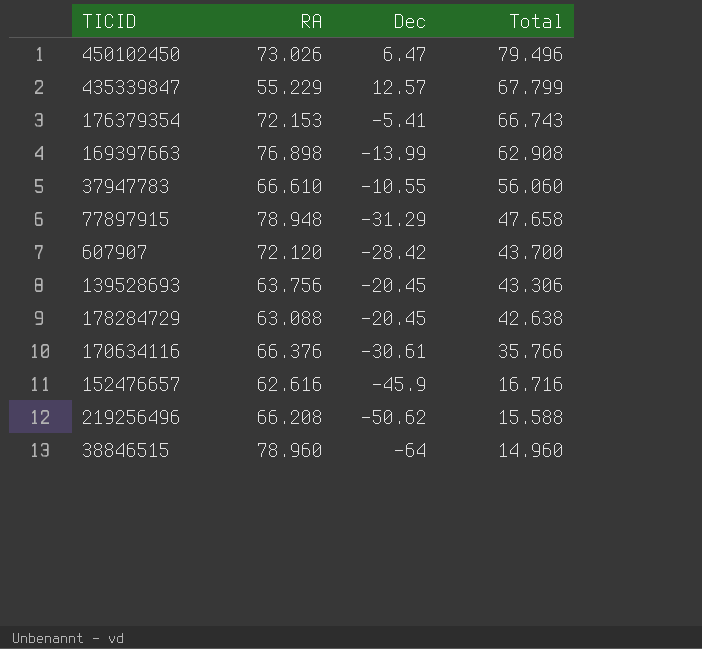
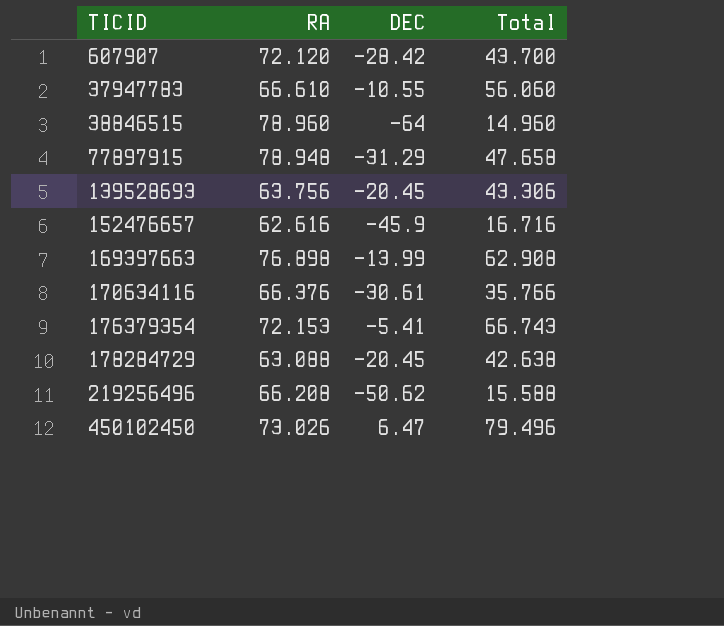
row order: Total descending -> TICID ascending
column name: Dec -> DEC
row 435339847: 55.229 | 12.57 | 67.799 -> none

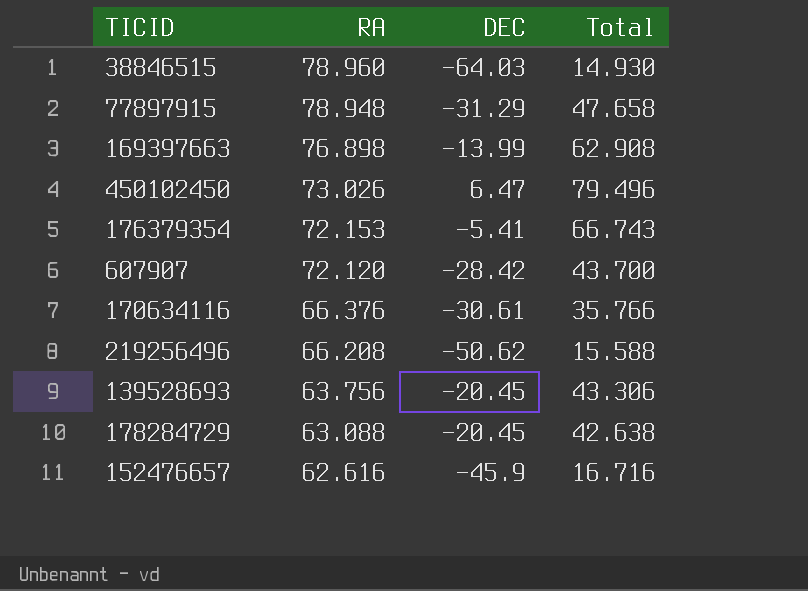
row order: TICID ascending -> RA descending
row 37947783: 66.610 | -10.55 | 56.060 -> none
38846515 | DEC: -64 -> -64.03
38846515 | Total: 14.960 -> 14.930

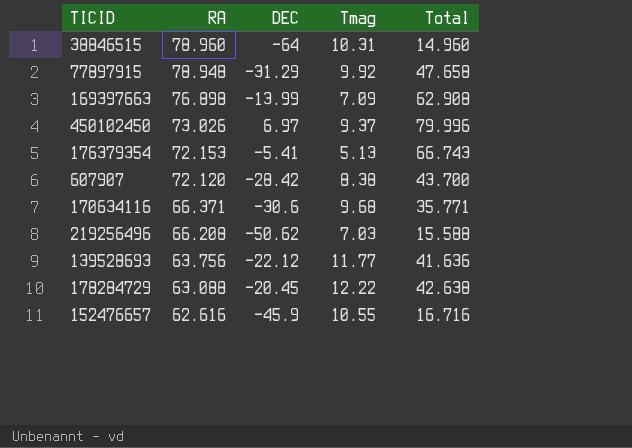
column Tmag | position: none -> 4
38846515 | DEC: -64.03 -> -64
38846515 | Total: 14.930 -> 14.960
450102450 | DEC: 6.47 -> 6.97
450102450 | Total: 79.496 -> 79.996
170634116 | RA: 66.376 -> 66.371
170634116 | DEC: -30.61 -> -30.6
170634116 | Total: 35.766 -> 35.771
139528693 | DEC: -20.45 -> -22.12
139528693 | Total: 43.306 -> 41.636

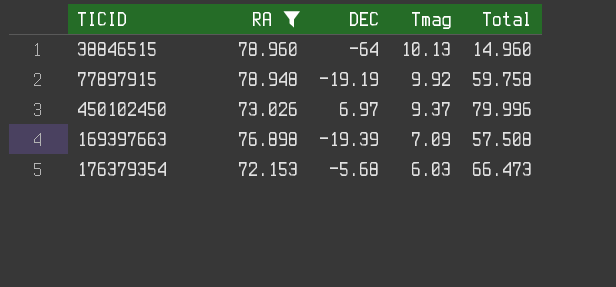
filter: none -> RA >= 72.153
row order: RA descending -> Tmag descending
38846515 | Tmag: 10.31 -> 10.13
77897915 | DEC: -31.29 -> -19.19
77897915 | Total: 47.658 -> 59.758
169397663 | DEC: -13.99 -> -19.39
169397663 | Total: 62.908 -> 57.508
176379354 | DEC: -5.41 -> -5.68
176379354 | Tmag: 5.13 -> 6.03
176379354 | Total: 66.743 -> 66.473

